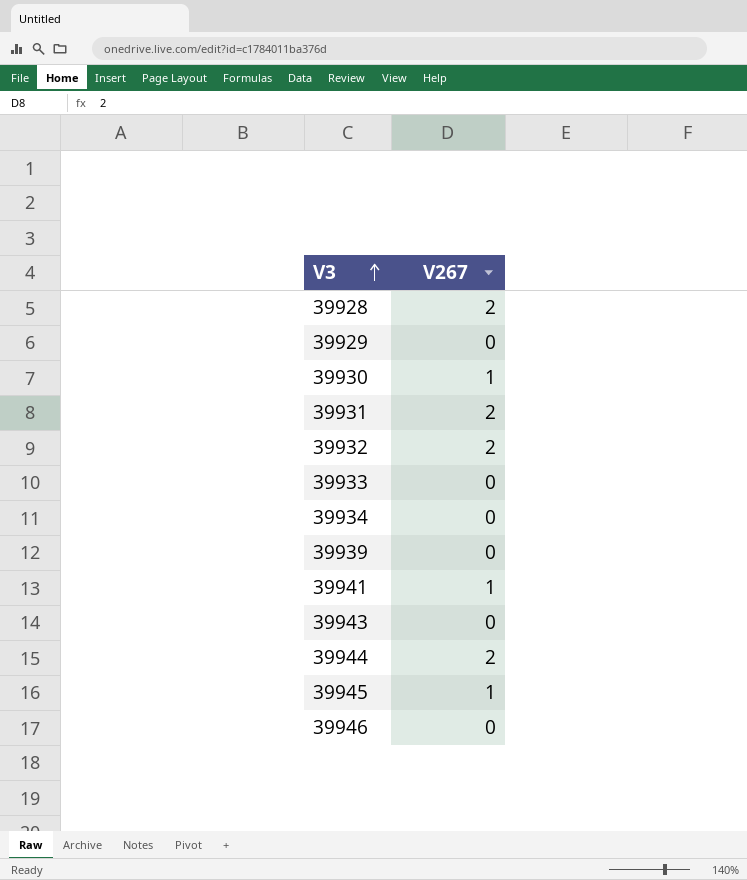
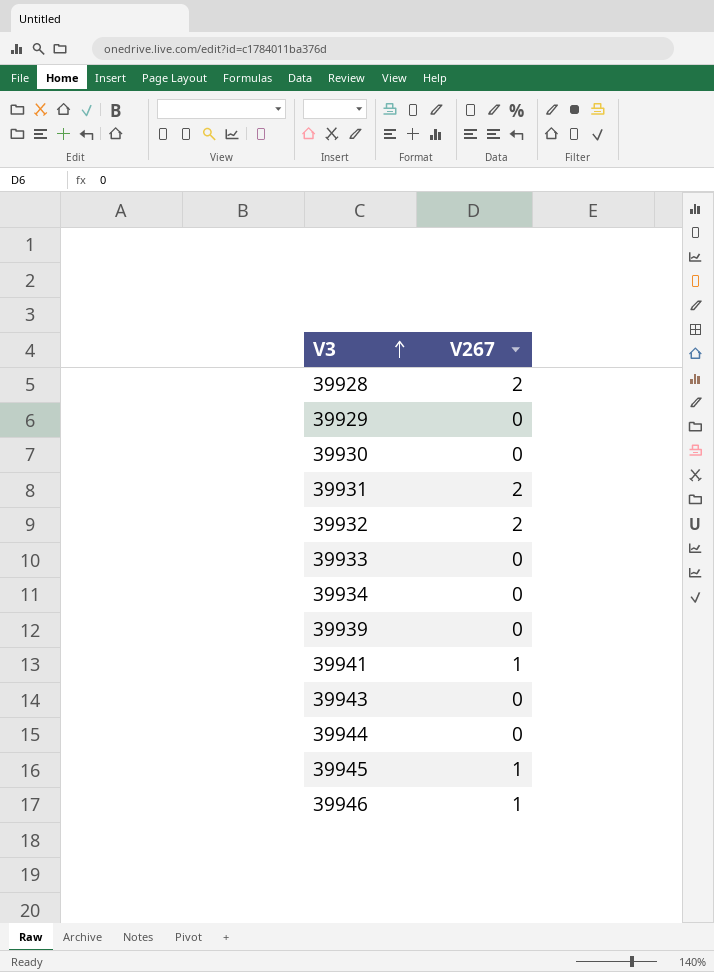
39930 | V267: 1 -> 0
39944 | V267: 2 -> 0
39946 | V267: 0 -> 1

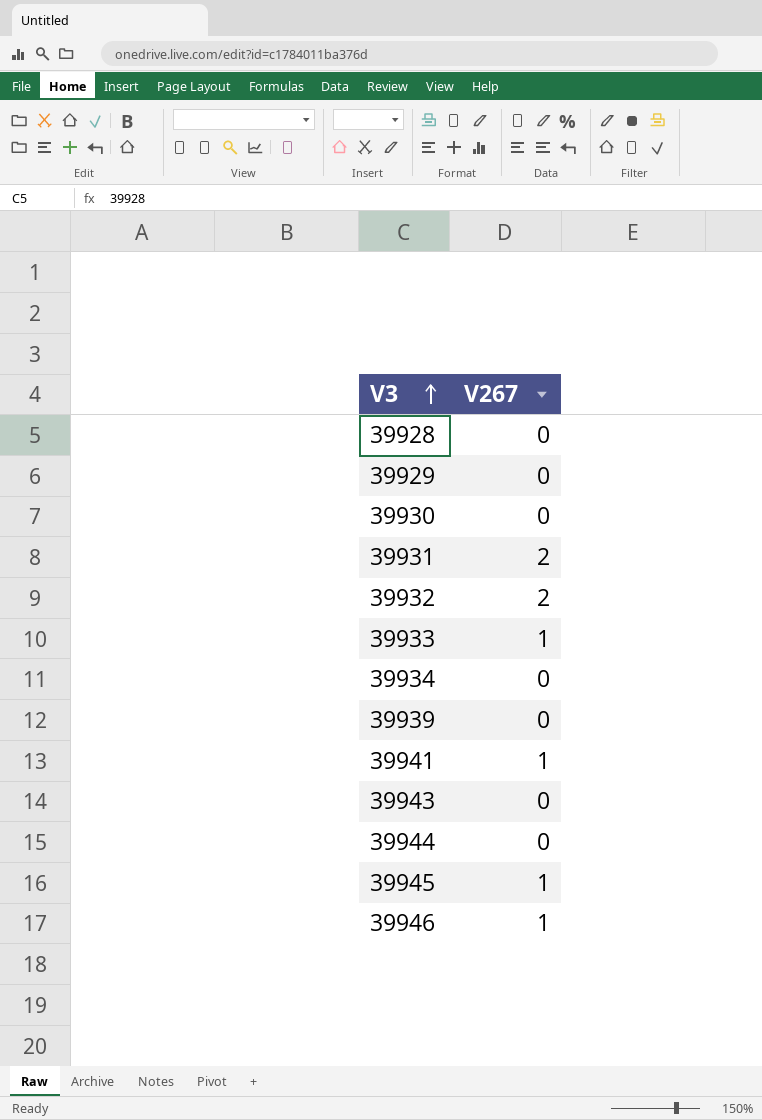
39928 | V267: 2 -> 0
39933 | V267: 0 -> 1

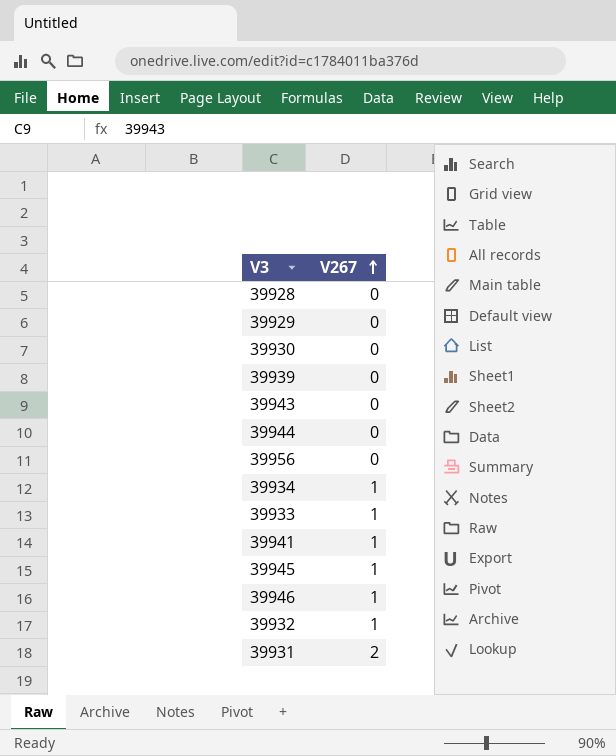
row order: V3 ascending -> V267 ascending
row 39956: none -> 0
39934 | V267: 0 -> 1
39932 | V267: 2 -> 1

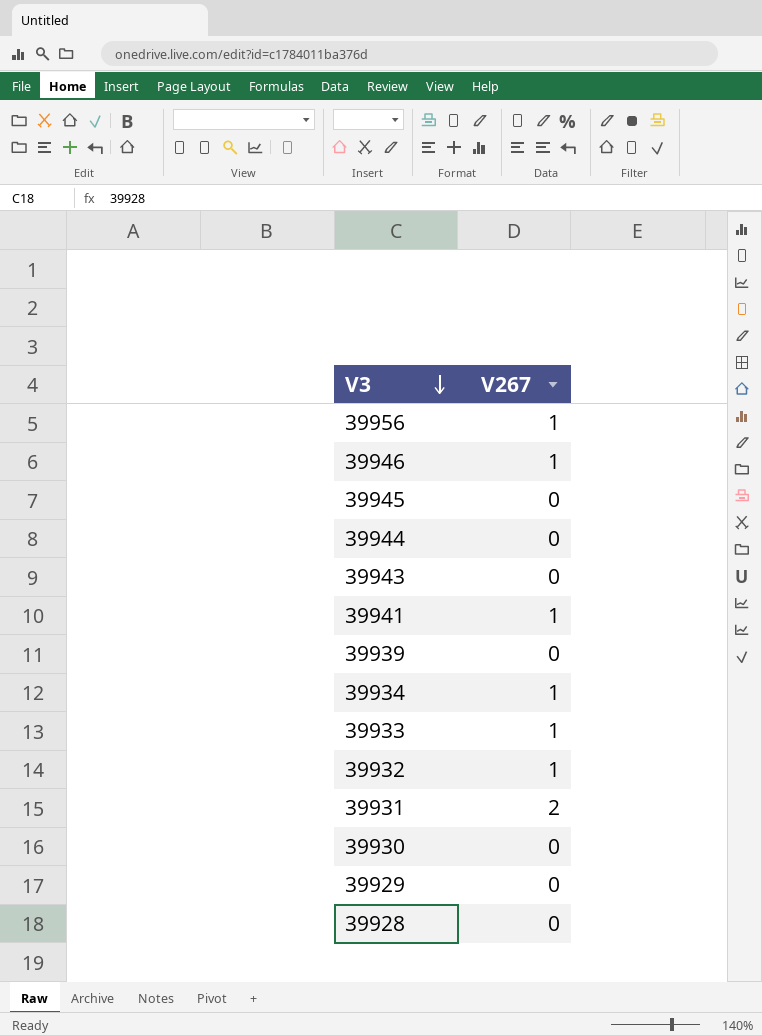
row order: V267 ascending -> V3 descending
39956 | V267: 0 -> 1
39945 | V267: 1 -> 0

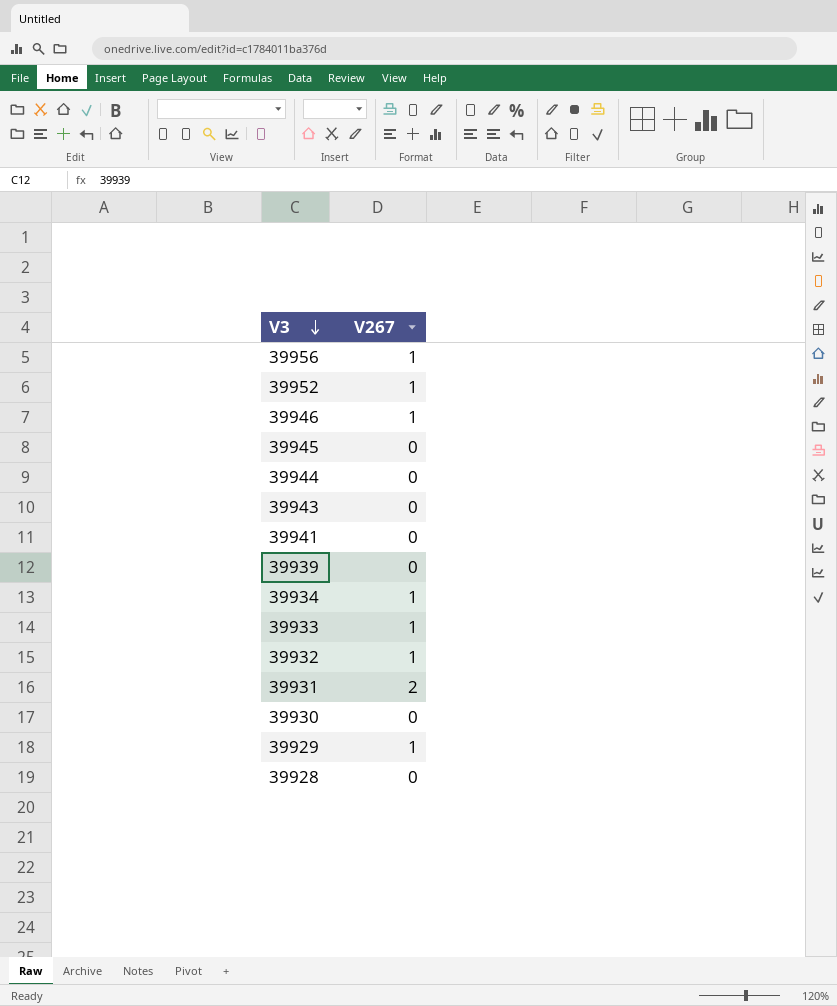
row 39952: none -> 1
39941 | V267: 1 -> 0
39929 | V267: 0 -> 1

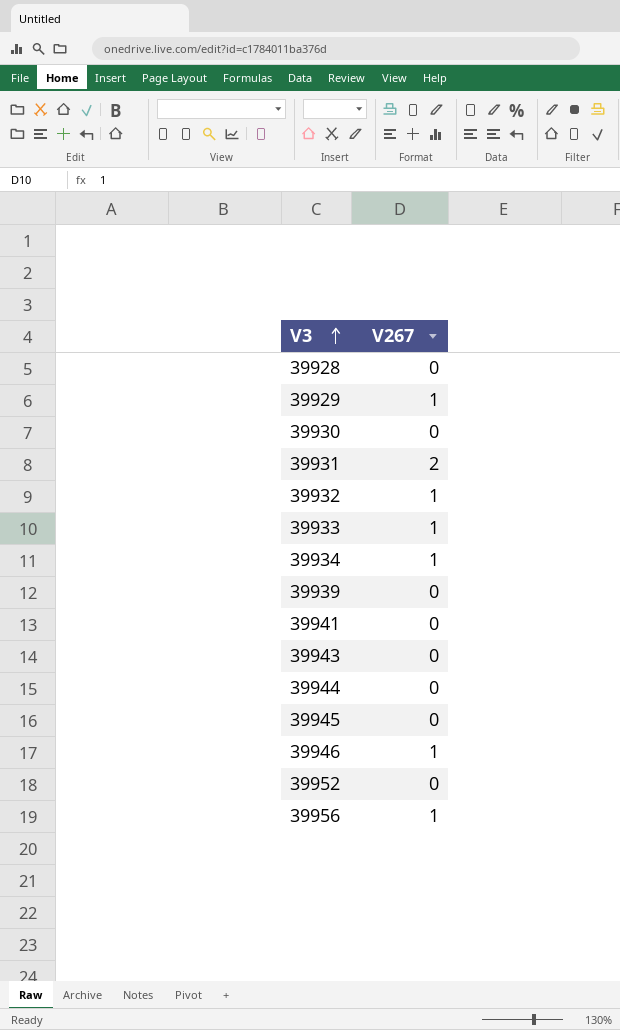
row order: V3 descending -> V3 ascending
39952 | V267: 1 -> 0

